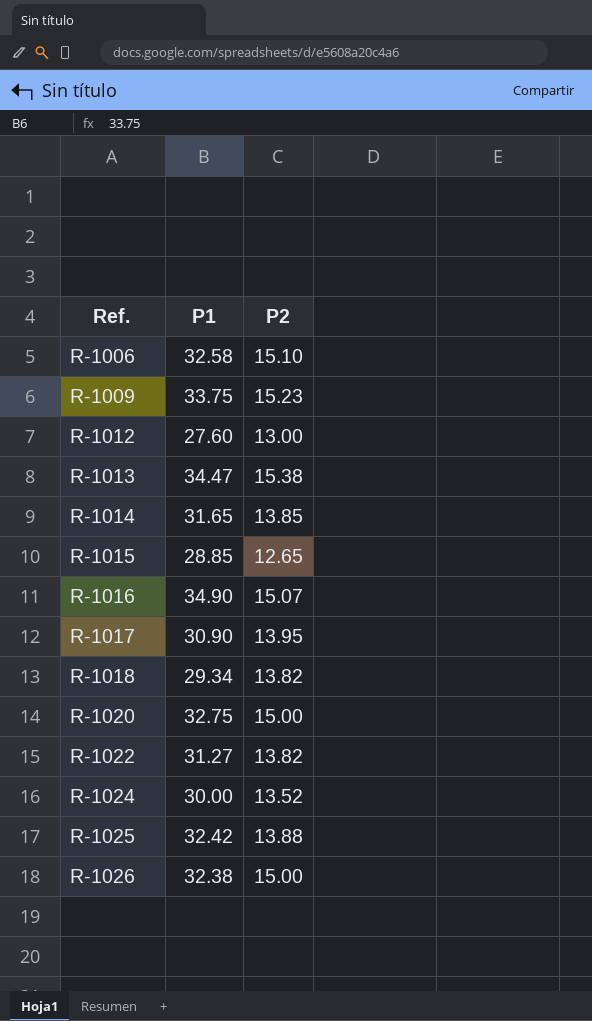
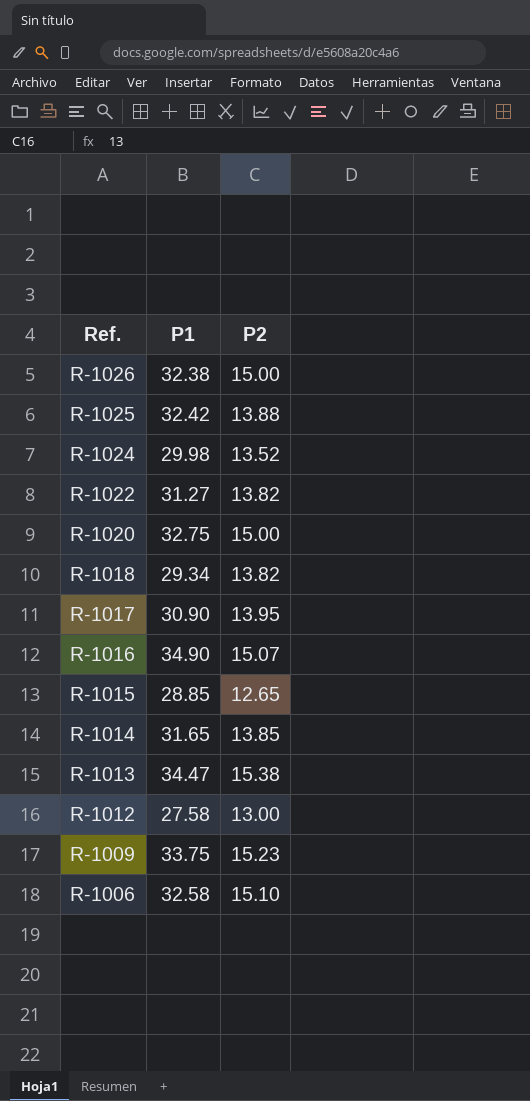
row order: Ref. ascending -> Ref. descending
R-1024 | P1: 30.00 -> 29.98
R-1012 | P1: 27.60 -> 27.58

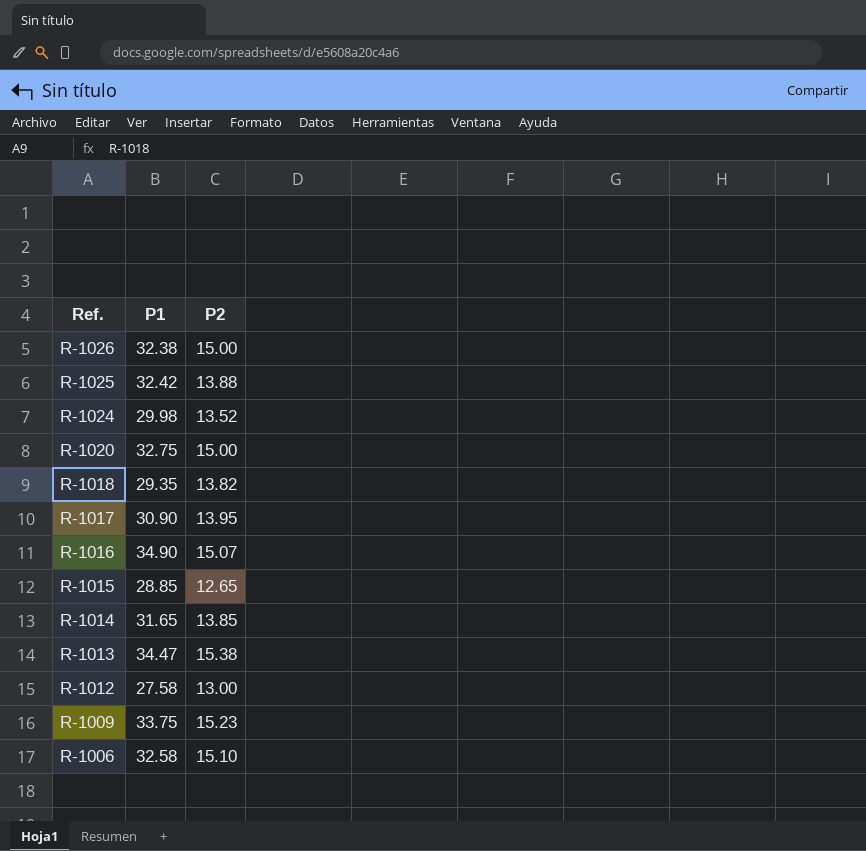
row R-1022: 31.27 | 13.82 -> none
R-1018 | P1: 29.34 -> 29.35

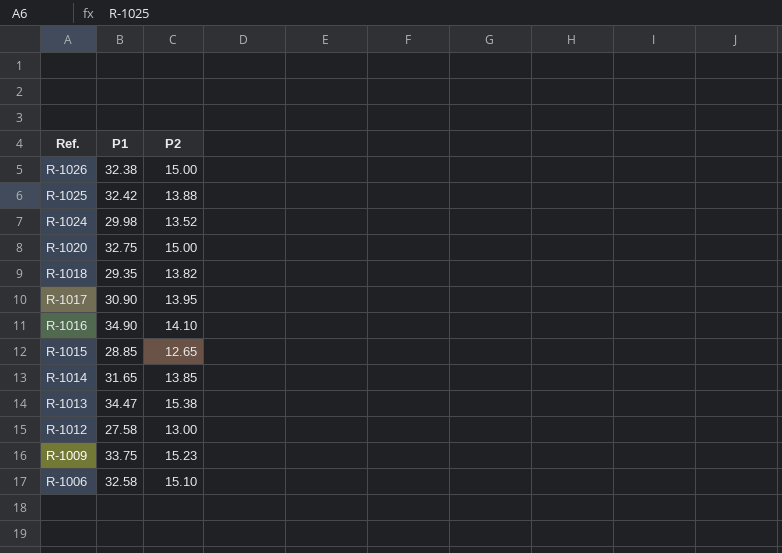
R-1016 | P2: 15.07 -> 14.10

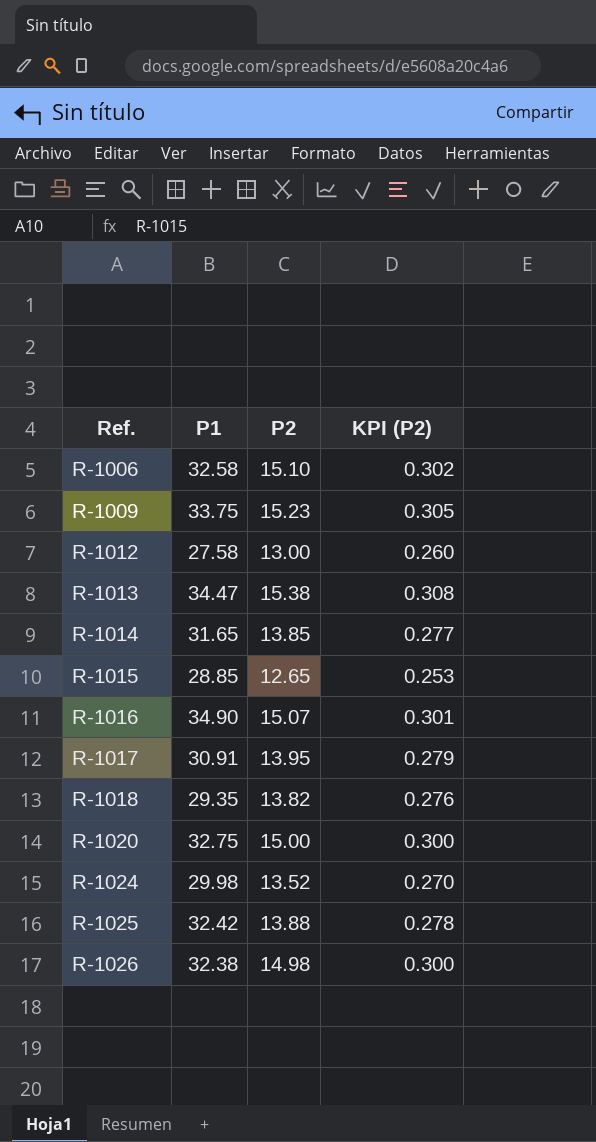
row order: Ref. descending -> Ref. ascending
column KPI (P2) | formula: none -> [P2] * 0.02
R-1016 | P2: 14.10 -> 15.07
R-1017 | P1: 30.90 -> 30.91
R-1026 | P2: 15.00 -> 14.98

